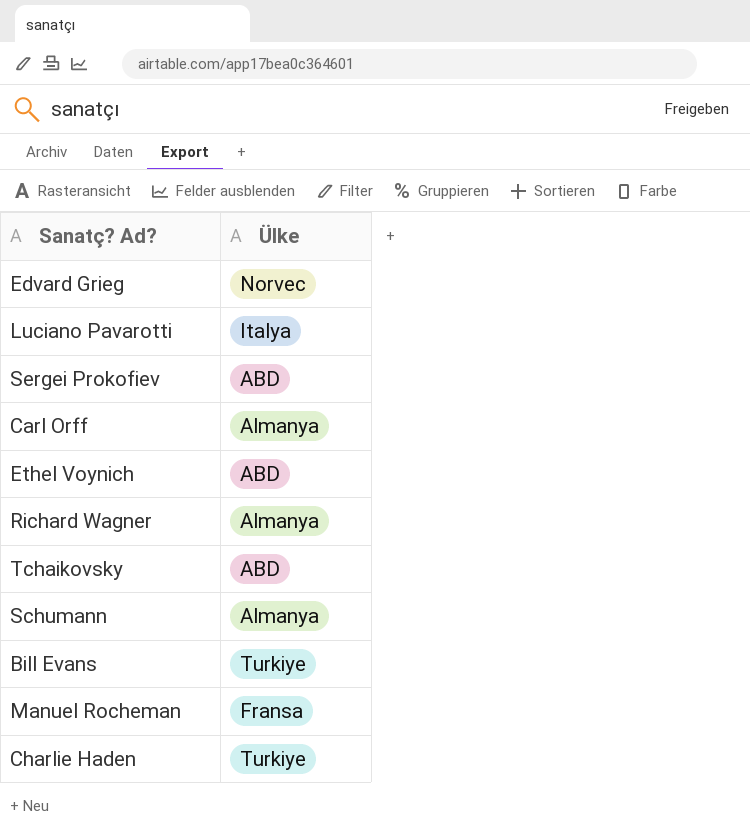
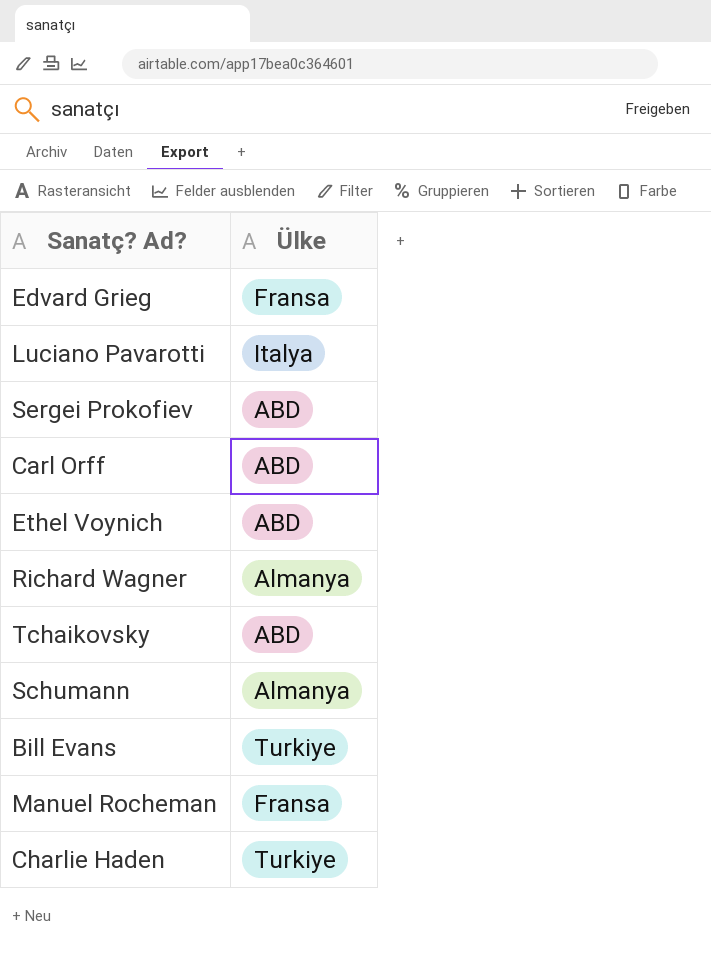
Edvard Grieg | Ülke: Norvec -> Fransa
Carl Orff | Ülke: Almanya -> ABD

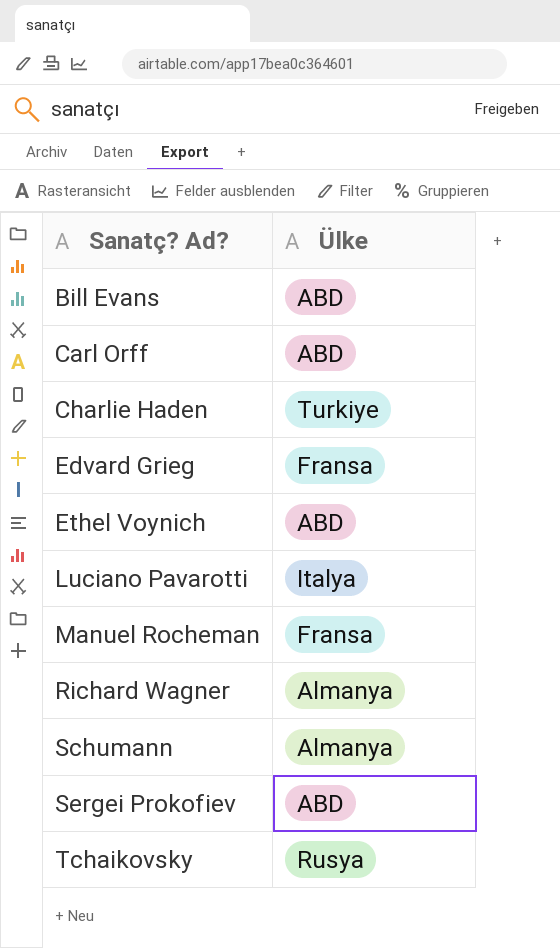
row order: none -> Sanatç? Ad? ascending
Bill Evans | Ülke: Turkiye -> ABD
Tchaikovsky | Ülke: ABD -> Rusya

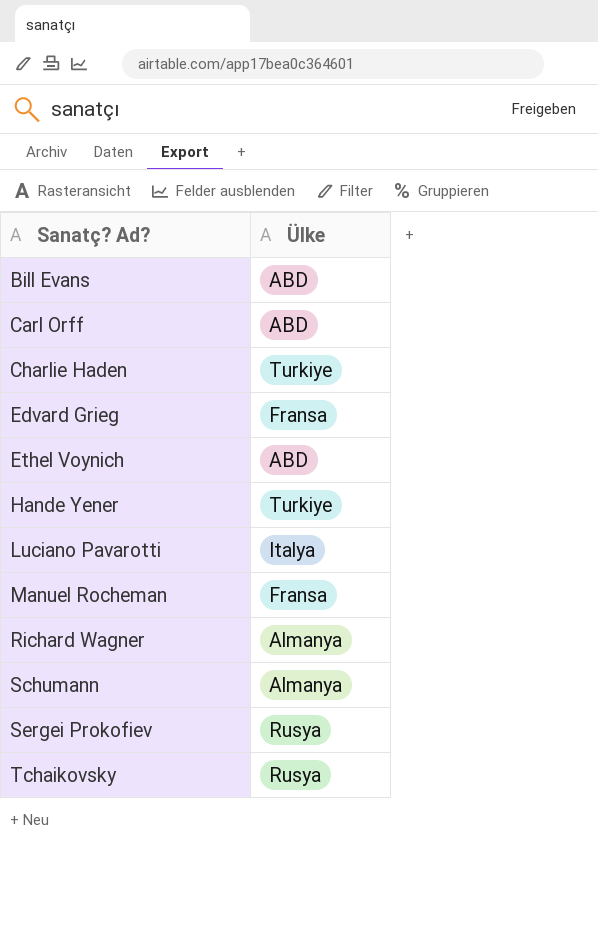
row Hande Yener: none -> Turkiye
Sergei Prokofiev | Ülke: ABD -> Rusya

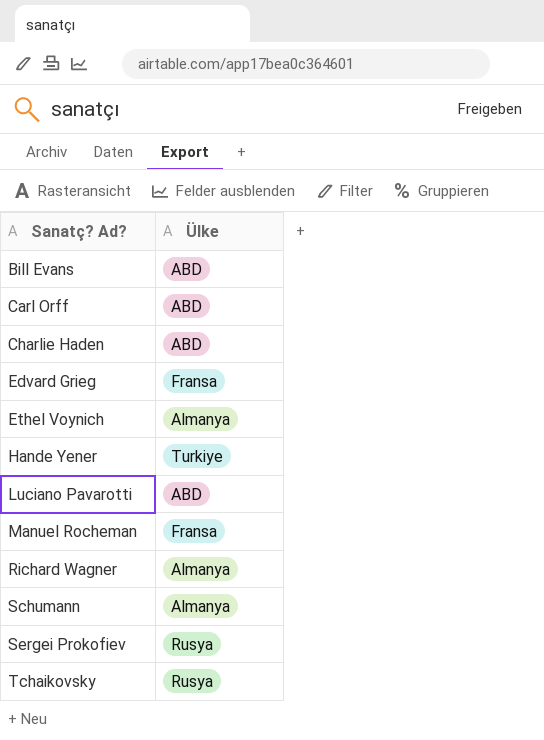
Charlie Haden | Ülke: Turkiye -> ABD
Ethel Voynich | Ülke: ABD -> Almanya
Luciano Pavarotti | Ülke: Italya -> ABD

